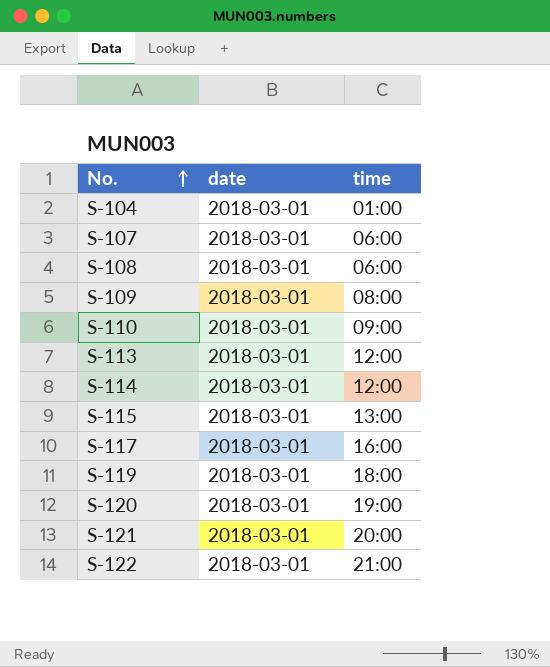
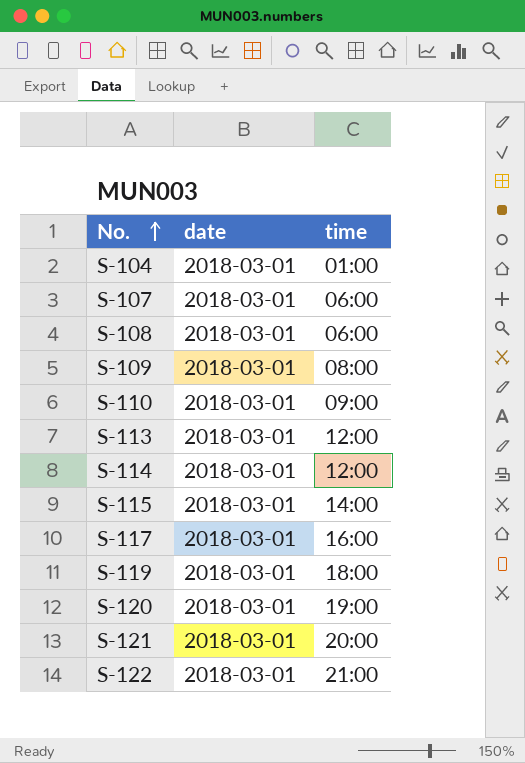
S-115 | time: 13:00 -> 14:00

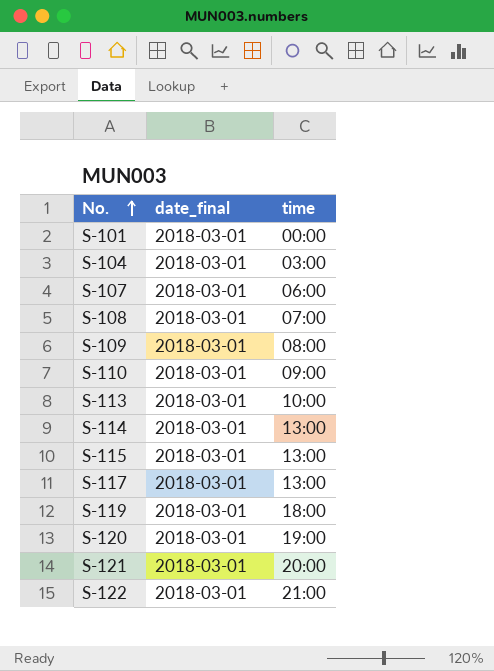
column name: date -> date_final
row S-101: none -> 2018-03-01 | 00:00
S-104 | time: 01:00 -> 03:00
S-108 | time: 06:00 -> 07:00
S-113 | time: 12:00 -> 10:00
S-114 | time: 12:00 -> 13:00
S-115 | time: 14:00 -> 13:00
S-117 | time: 16:00 -> 13:00

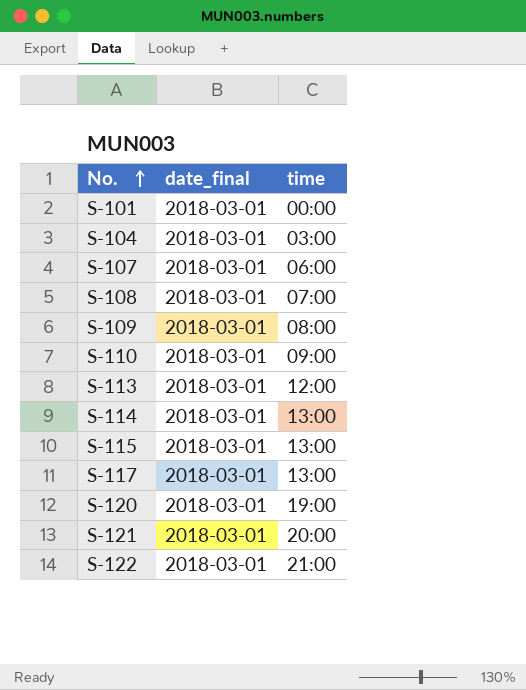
row S-119: 2018-03-01 | 18:00 -> none
S-113 | time: 10:00 -> 12:00

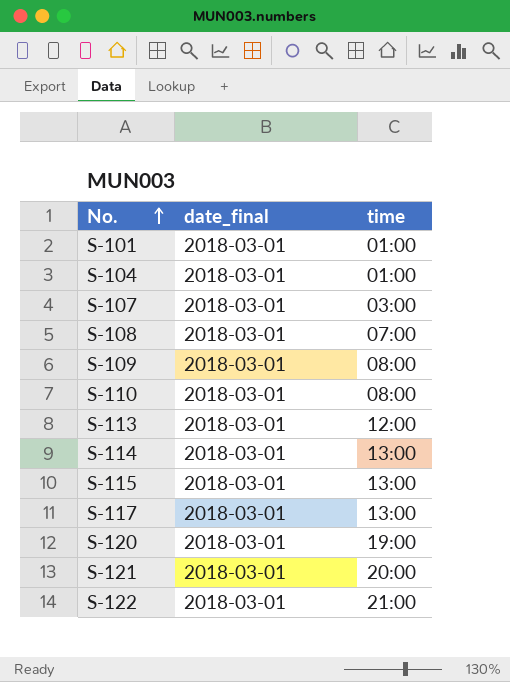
S-101 | time: 00:00 -> 01:00
S-104 | time: 03:00 -> 01:00
S-107 | time: 06:00 -> 03:00
S-110 | time: 09:00 -> 08:00

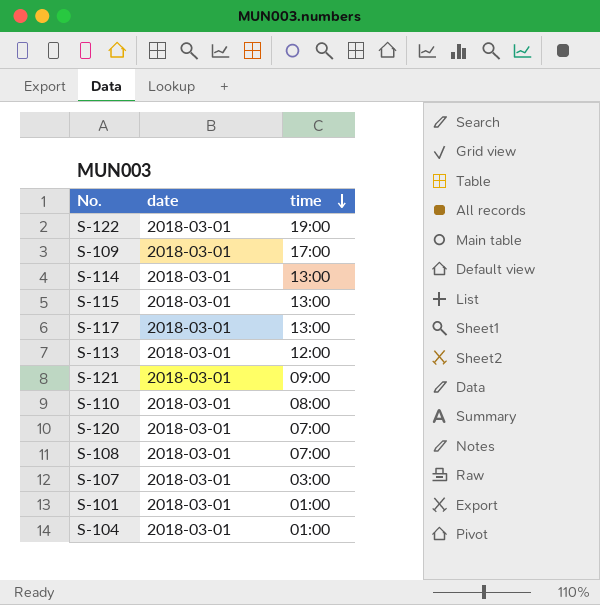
row order: No. ascending -> time descending
column name: date_final -> date
S-122 | time: 21:00 -> 19:00
S-109 | time: 08:00 -> 17:00
S-121 | time: 20:00 -> 09:00
S-120 | time: 19:00 -> 07:00

